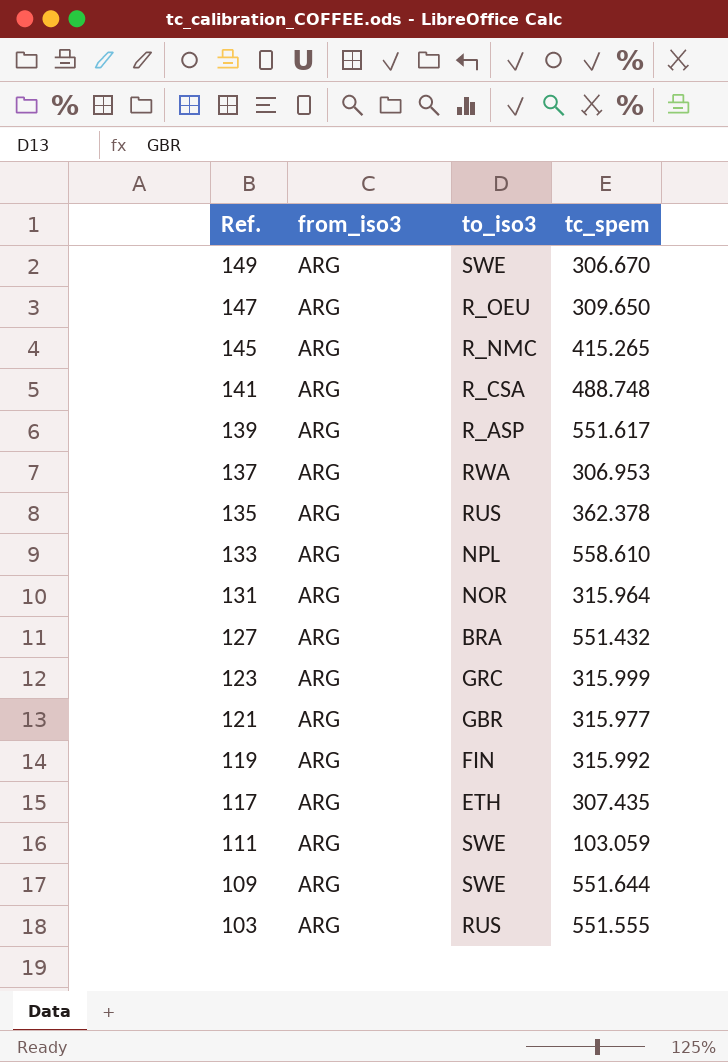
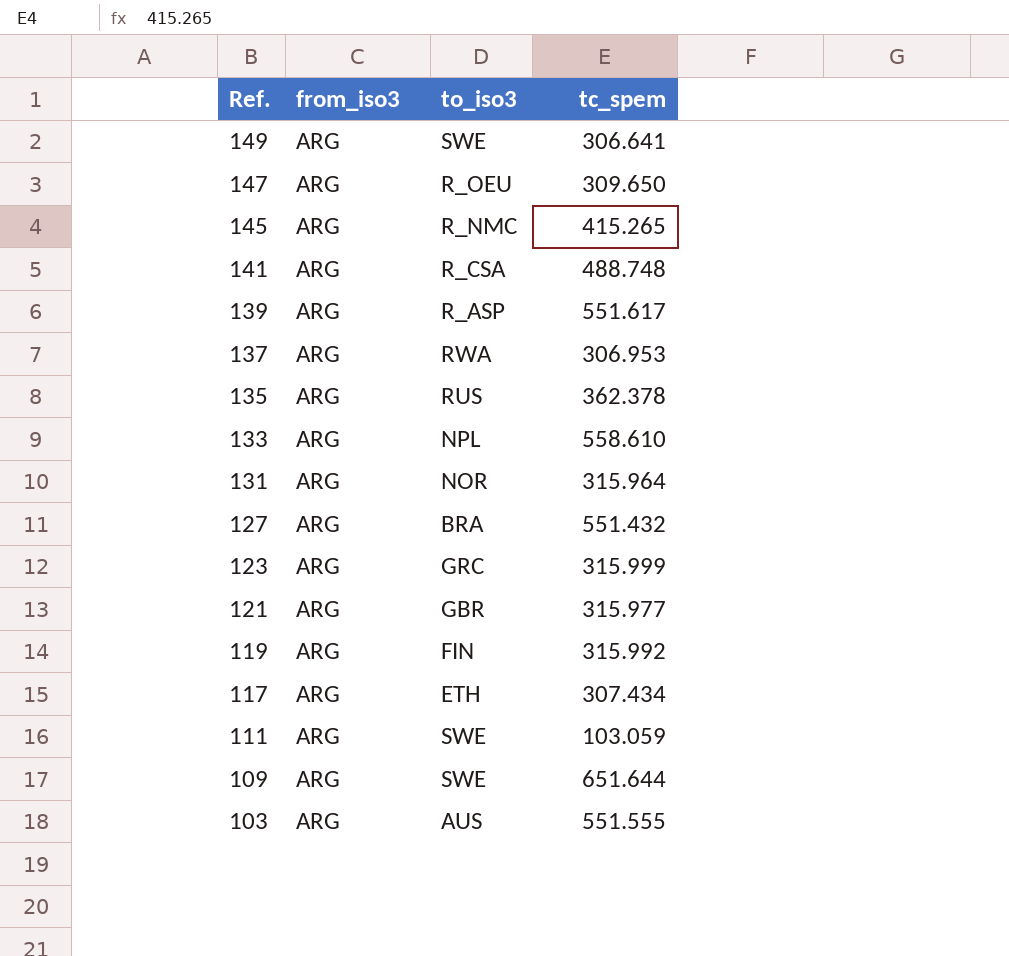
149 | tc_spem: 306.670 -> 306.641
117 | tc_spem: 307.435 -> 307.434
109 | tc_spem: 551.644 -> 651.644
103 | to_iso3: RUS -> AUS

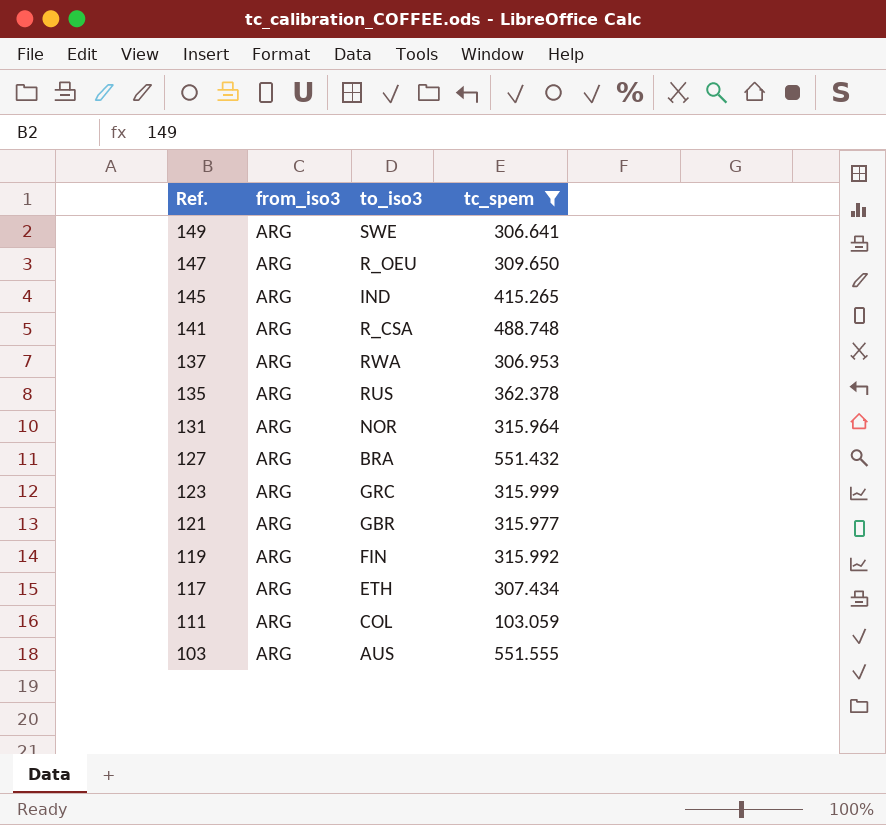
filter: none -> tc_spem <= 551.555
145 | to_iso3: R_NMC -> IND
111 | to_iso3: SWE -> COL

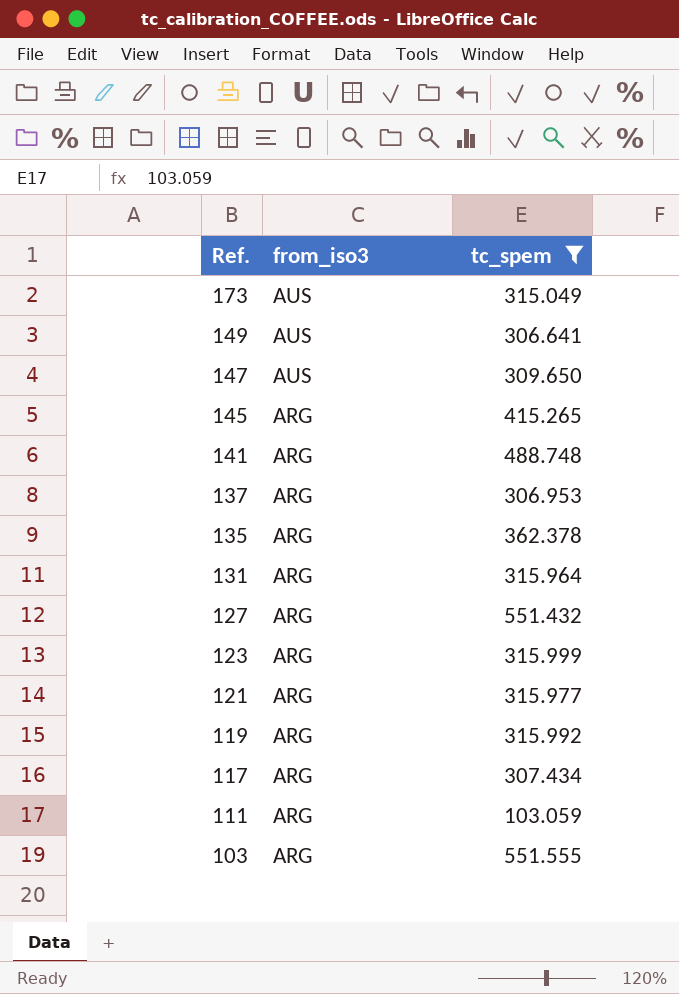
column to_iso3 | position: 3 -> none
row 173: none -> AUS | 315.049
149 | from_iso3: ARG -> AUS
147 | from_iso3: ARG -> AUS

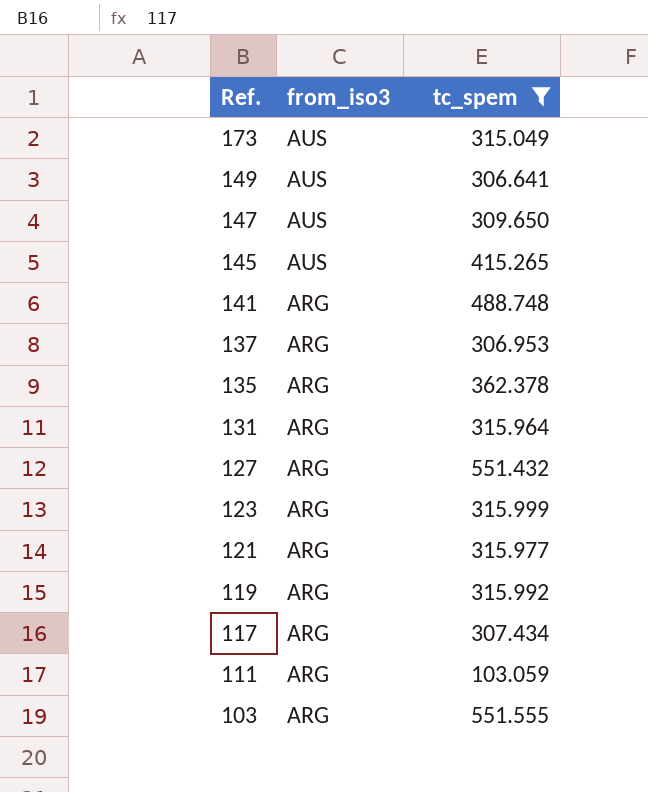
145 | from_iso3: ARG -> AUS

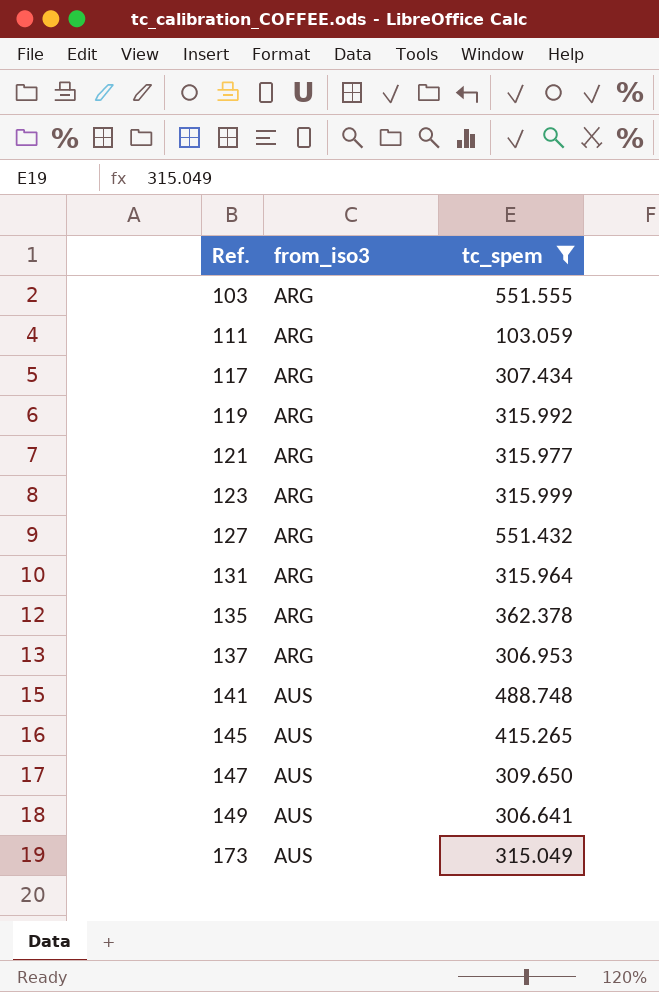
row order: Ref. descending -> Ref. ascending
141 | from_iso3: ARG -> AUS

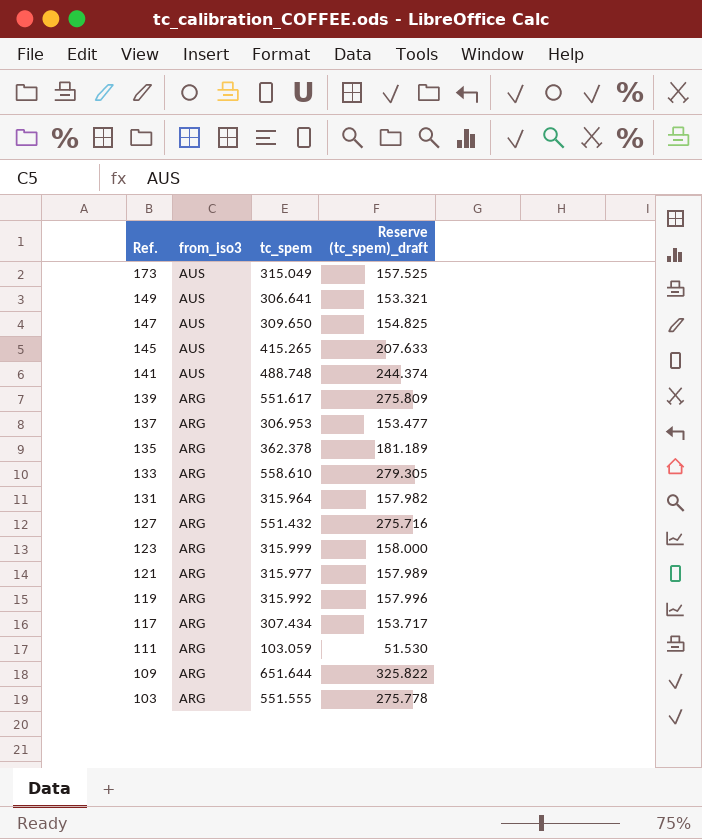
filter: tc_spem <= 551.555 -> none
row order: Ref. ascending -> Ref. descending
column Reserve (tc_spem)_draft | formula: none -> [tc_spem] * 0.5

